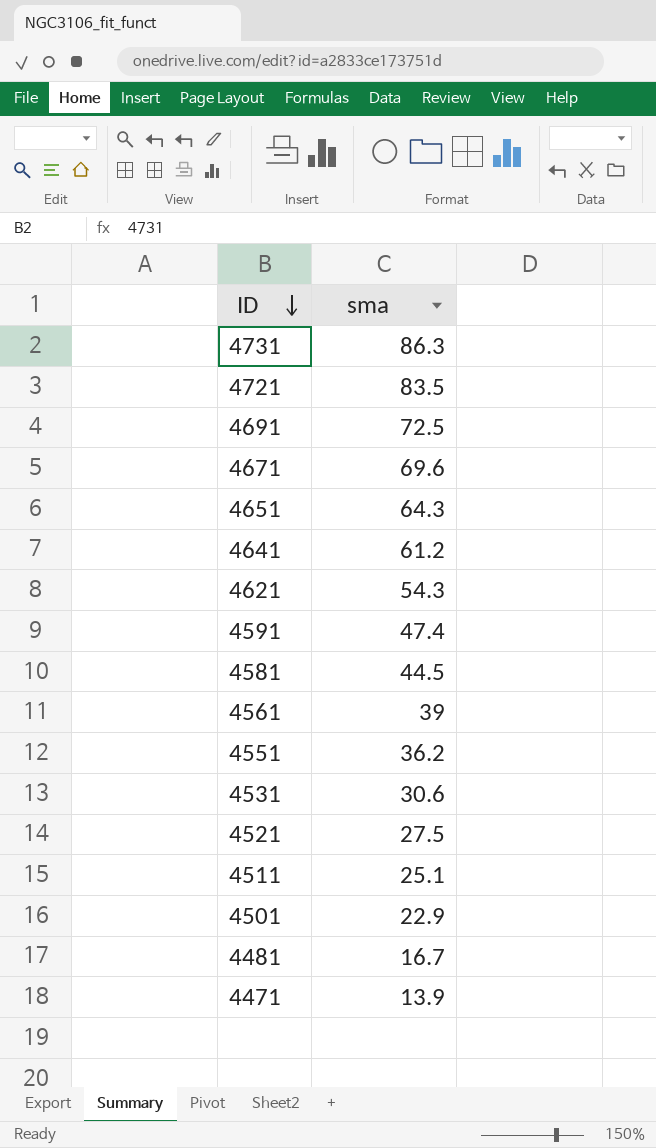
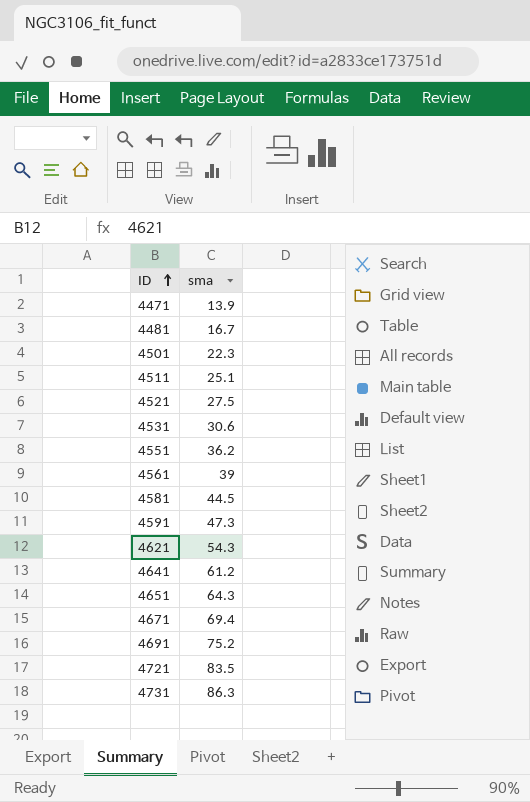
row order: ID descending -> ID ascending
4501 | sma: 22.9 -> 22.3
4591 | sma: 47.4 -> 47.3
4671 | sma: 69.6 -> 69.4
4691 | sma: 72.5 -> 75.2

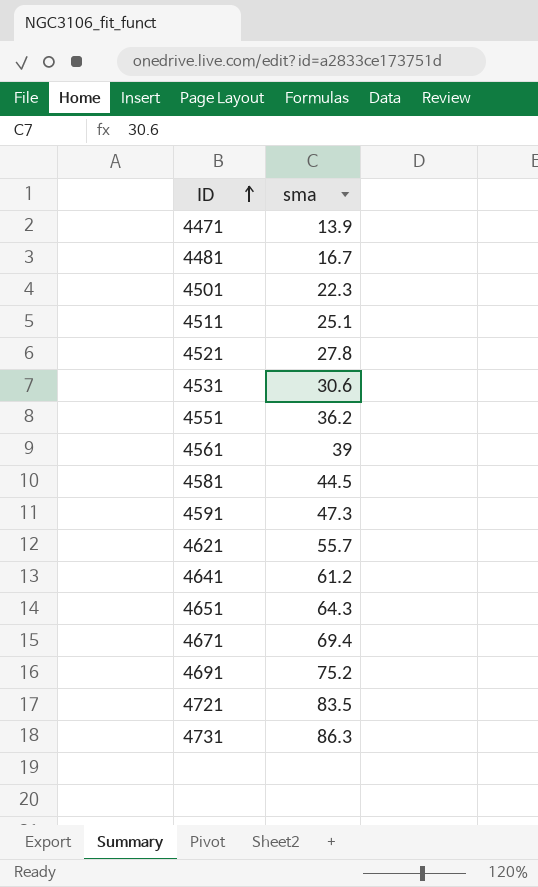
4521 | sma: 27.5 -> 27.8
4621 | sma: 54.3 -> 55.7

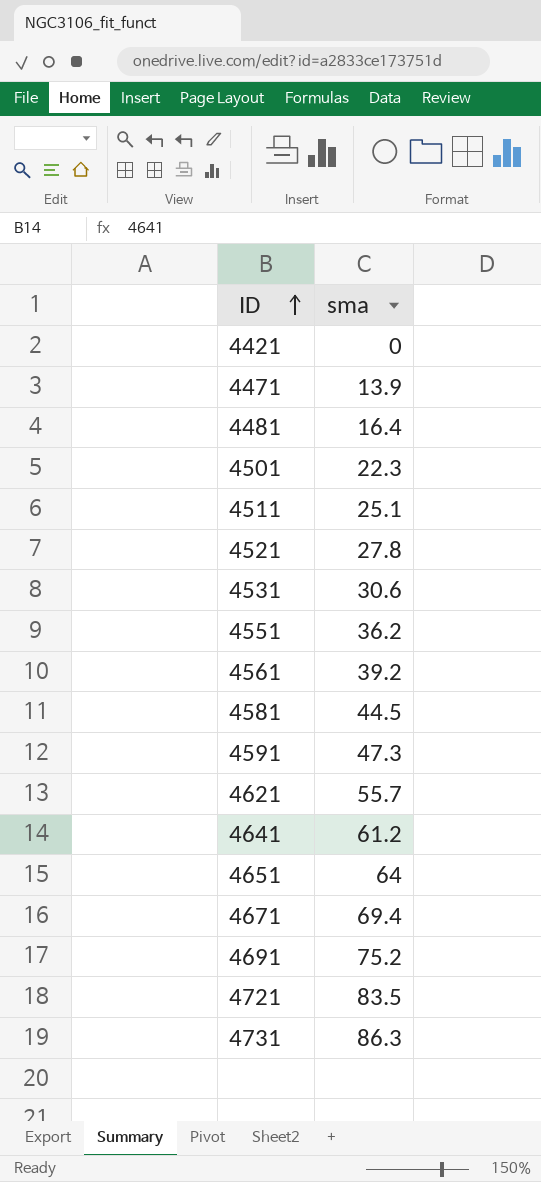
row 4421: none -> 0
4481 | sma: 16.7 -> 16.4
4561 | sma: 39 -> 39.2
4651 | sma: 64.3 -> 64

